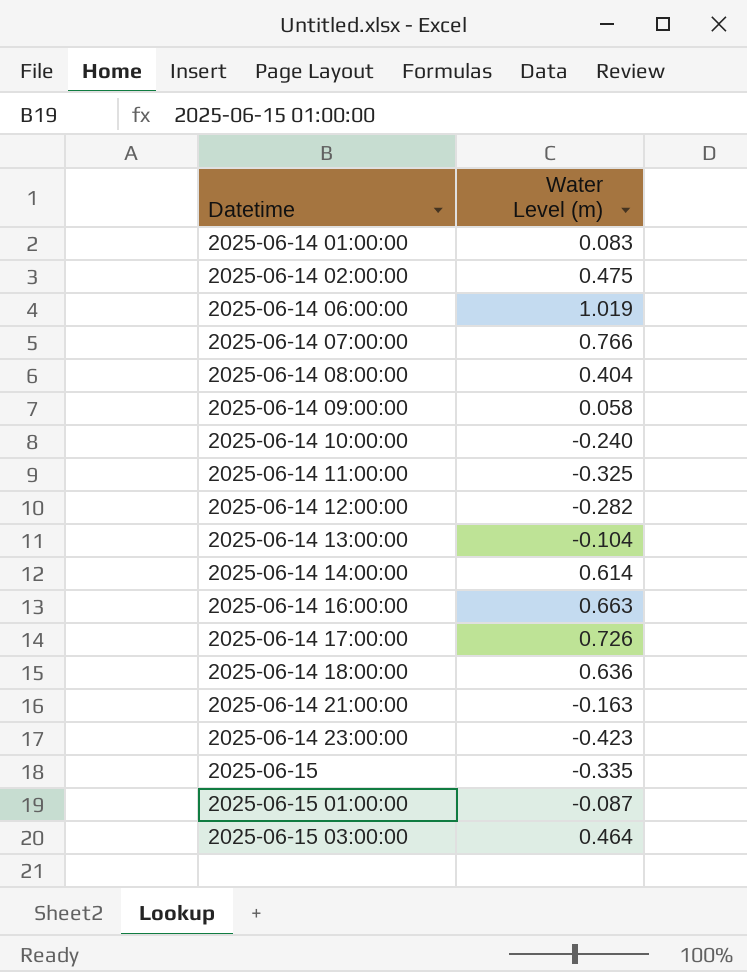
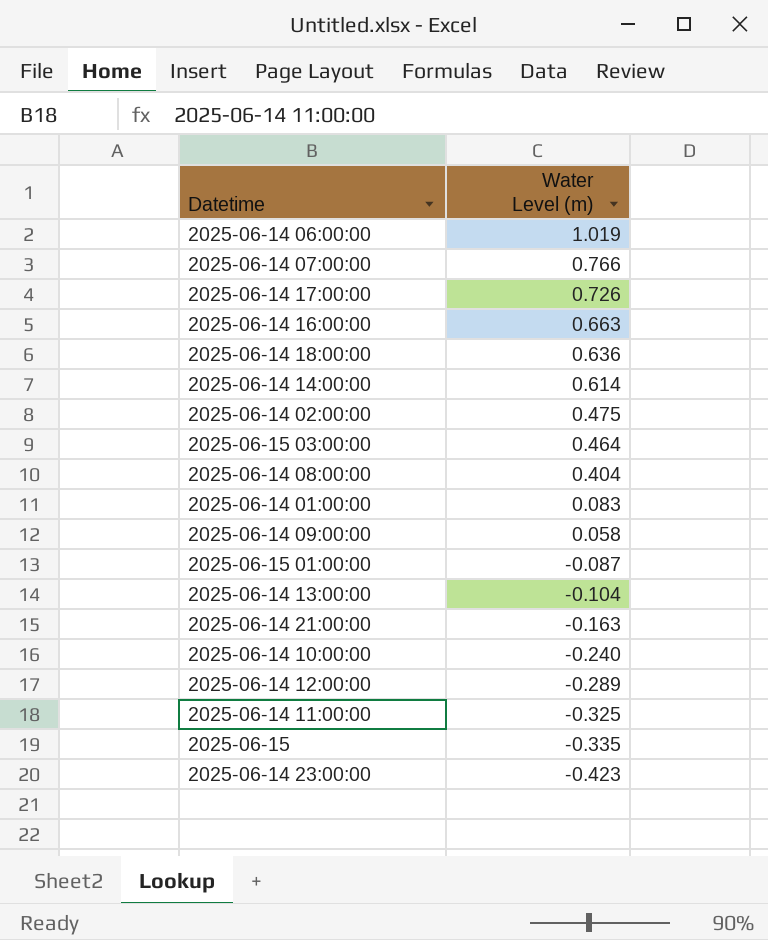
row order: Datetime ascending -> Water Level (m) descending
2025-06-14 12:00:00 | Water Level (m): -0.282 -> -0.289

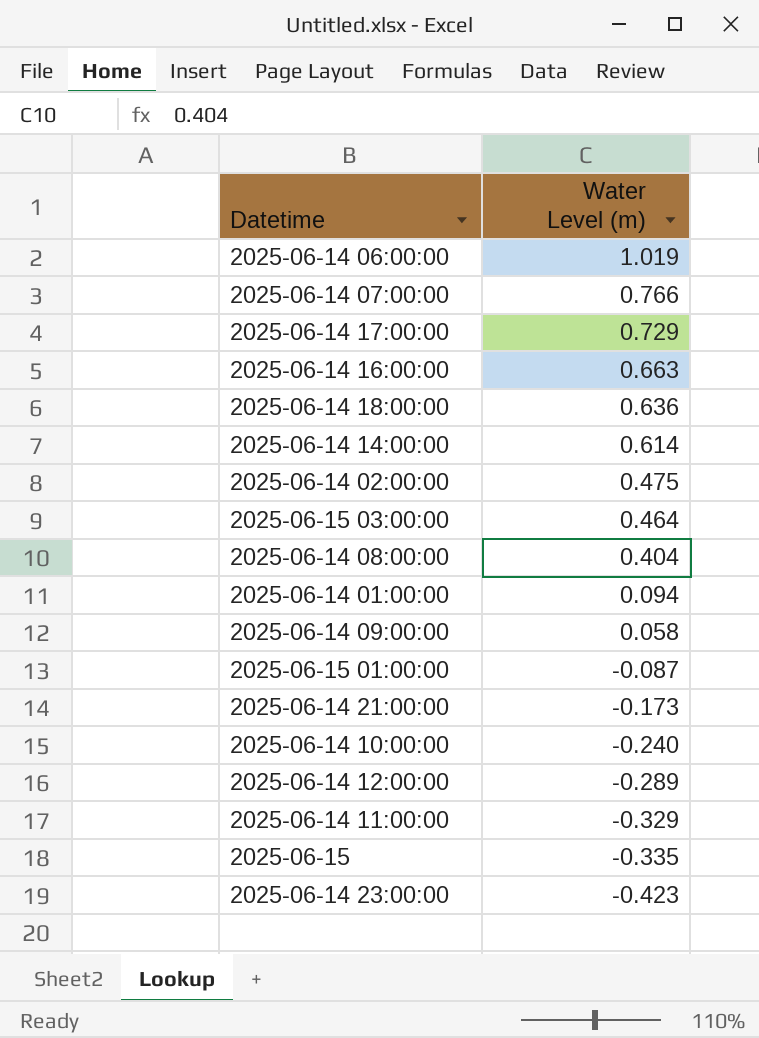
row 2025-06-14 13:00:00: -0.104 -> none
2025-06-14 17:00:00 | Water Level (m): 0.726 -> 0.729
2025-06-14 01:00:00 | Water Level (m): 0.083 -> 0.094
2025-06-14 21:00:00 | Water Level (m): -0.163 -> -0.173
2025-06-14 11:00:00 | Water Level (m): -0.325 -> -0.329

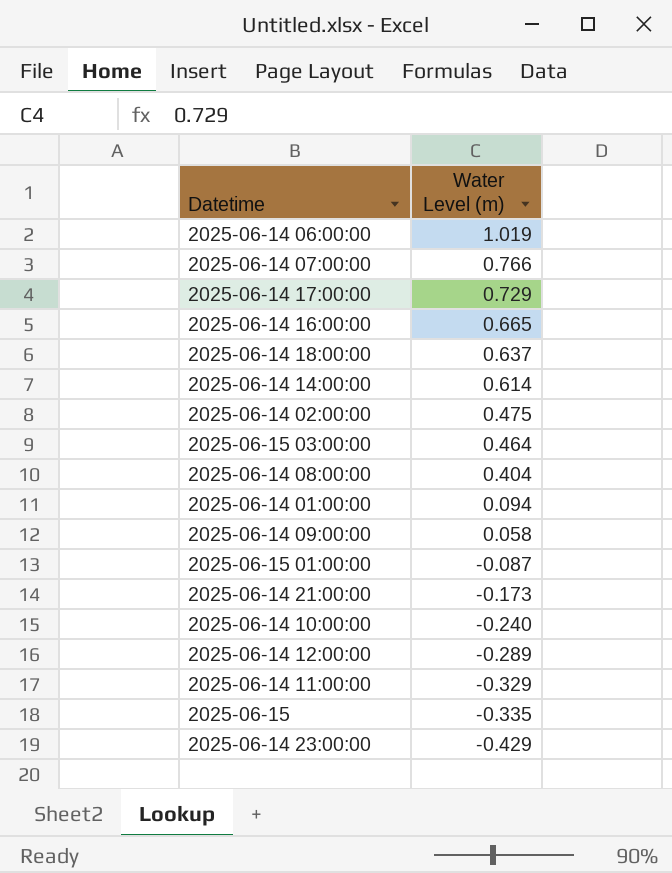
2025-06-14 16:00:00 | Water Level (m): 0.663 -> 0.665
2025-06-14 18:00:00 | Water Level (m): 0.636 -> 0.637
2025-06-14 23:00:00 | Water Level (m): -0.423 -> -0.429

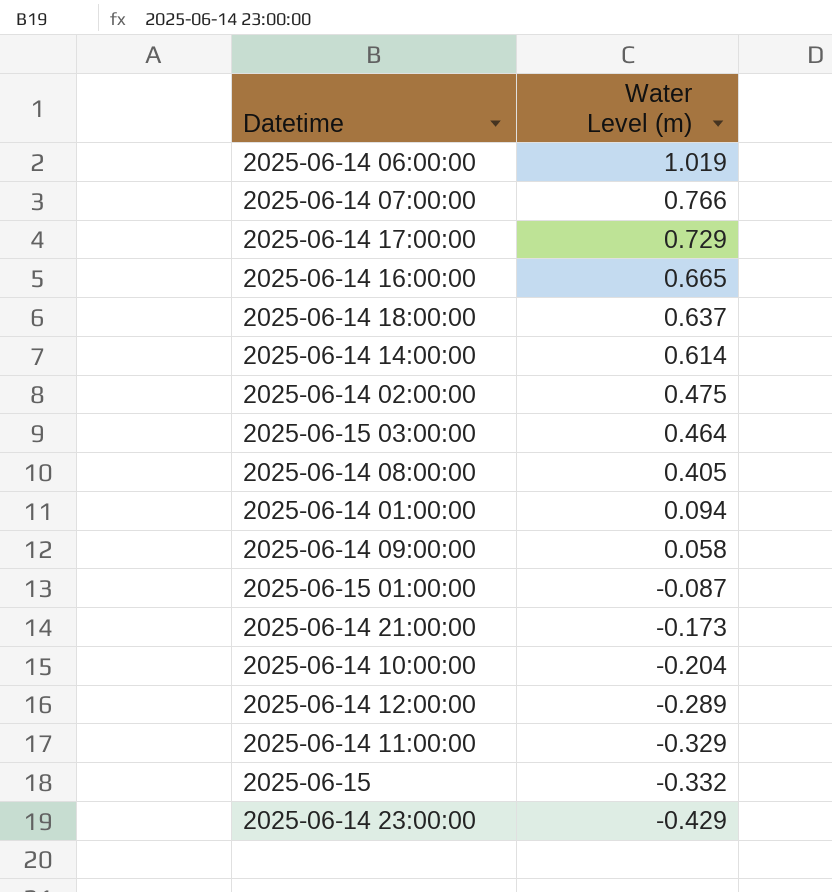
2025-06-14 08:00:00 | Water Level (m): 0.404 -> 0.405
2025-06-14 10:00:00 | Water Level (m): -0.240 -> -0.204
2025-06-15 | Water Level (m): -0.335 -> -0.332

